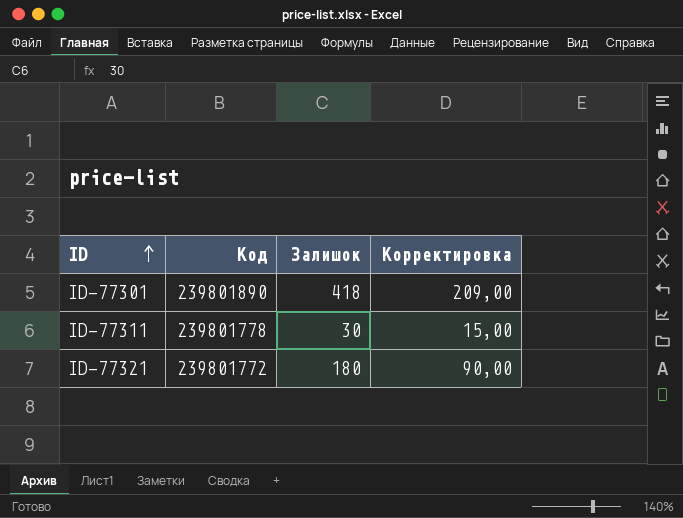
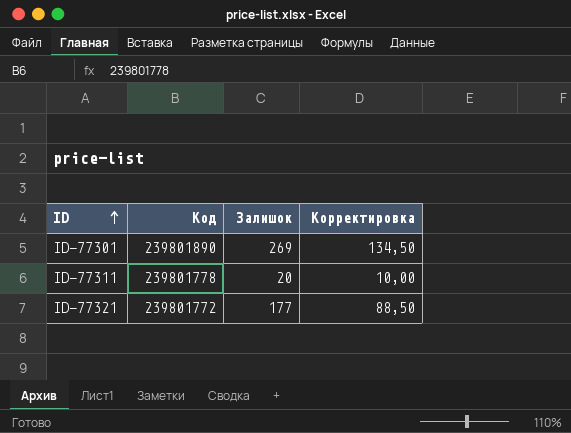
ID-77301 | Залишок: 418 -> 269
ID-77301 | Корректировка: 209,00 -> 134,50
ID-77311 | Залишок: 30 -> 20
ID-77311 | Корректировка: 15,00 -> 10,00
ID-77321 | Залишок: 180 -> 177
ID-77321 | Корректировка: 90,00 -> 88,50

